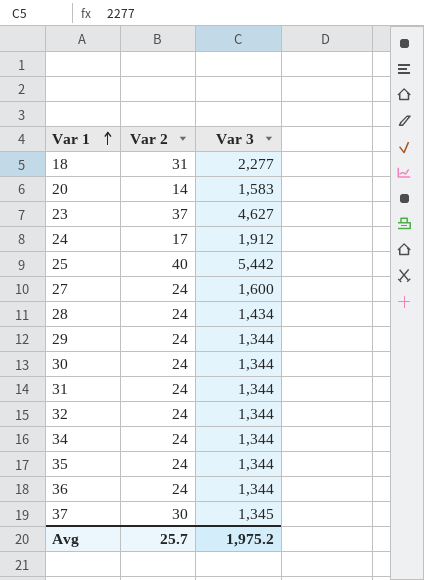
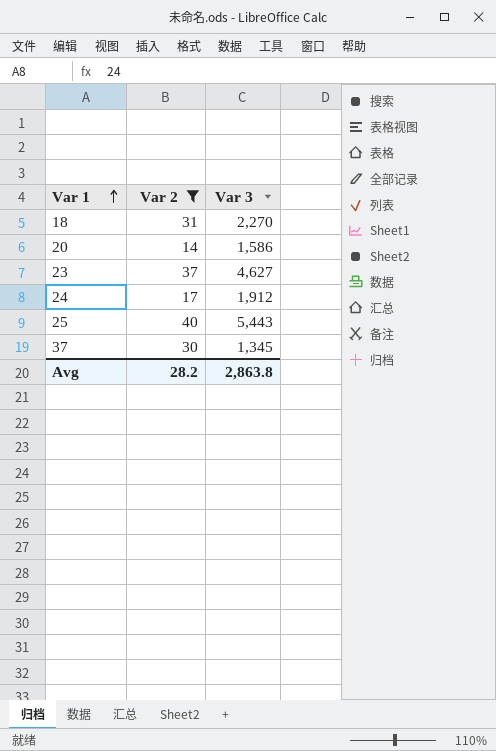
filter: none -> Var 2 != 24
18 | Var 3: 2,277 -> 2,270
20 | Var 3: 1,583 -> 1,586
25 | Var 3: 5,442 -> 5,443
Avg | Var 2: 25.7 -> 28.2
Avg | Var 3: 1,975.2 -> 2,863.8

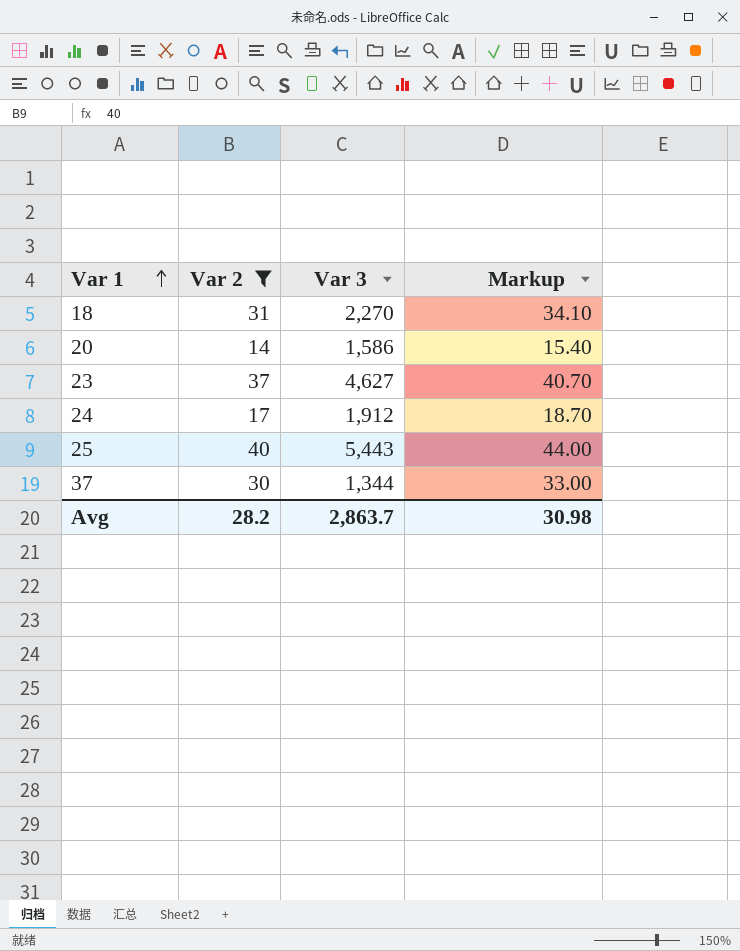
column Markup | formula: none -> [Var 2] * 1.1
37 | Var 3: 1,345 -> 1,344
Avg | Var 3: 2,863.8 -> 2,863.7

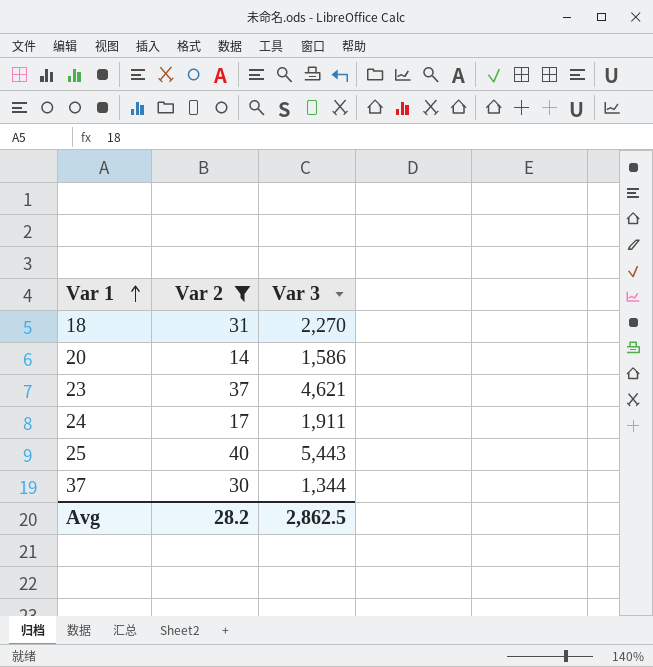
column Markup | formula: [Var 2] * 1.1 -> none
23 | Var 3: 4,627 -> 4,621
24 | Var 3: 1,912 -> 1,911
Avg | Var 3: 2,863.7 -> 2,862.5

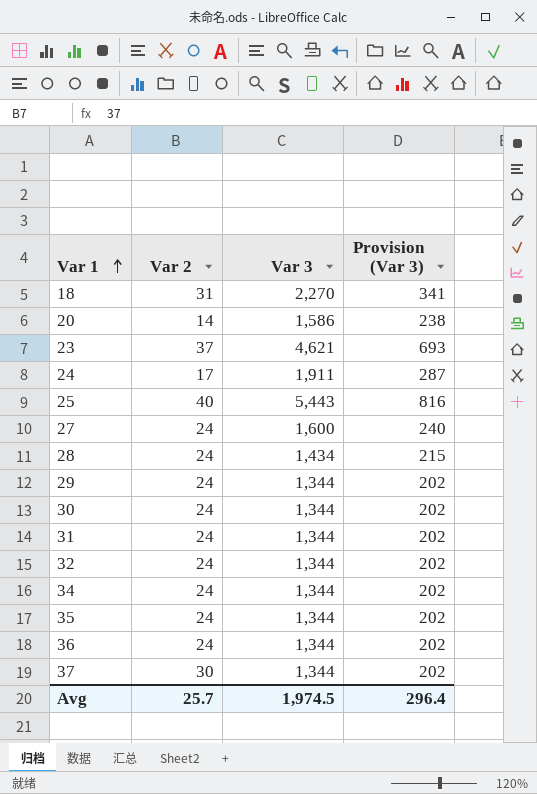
filter: Var 2 != 24 -> none
column Provision (Var 3) | formula: none -> [Var 3] * 0.15
Avg | Var 2: 28.2 -> 25.7
Avg | Var 3: 2,862.5 -> 1,974.5

